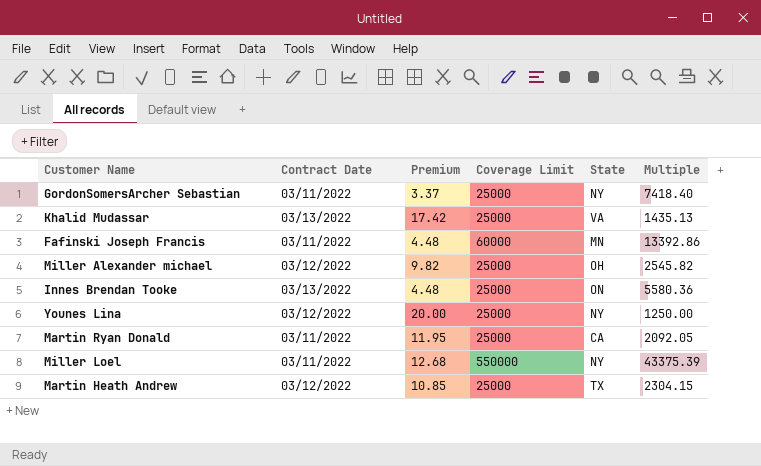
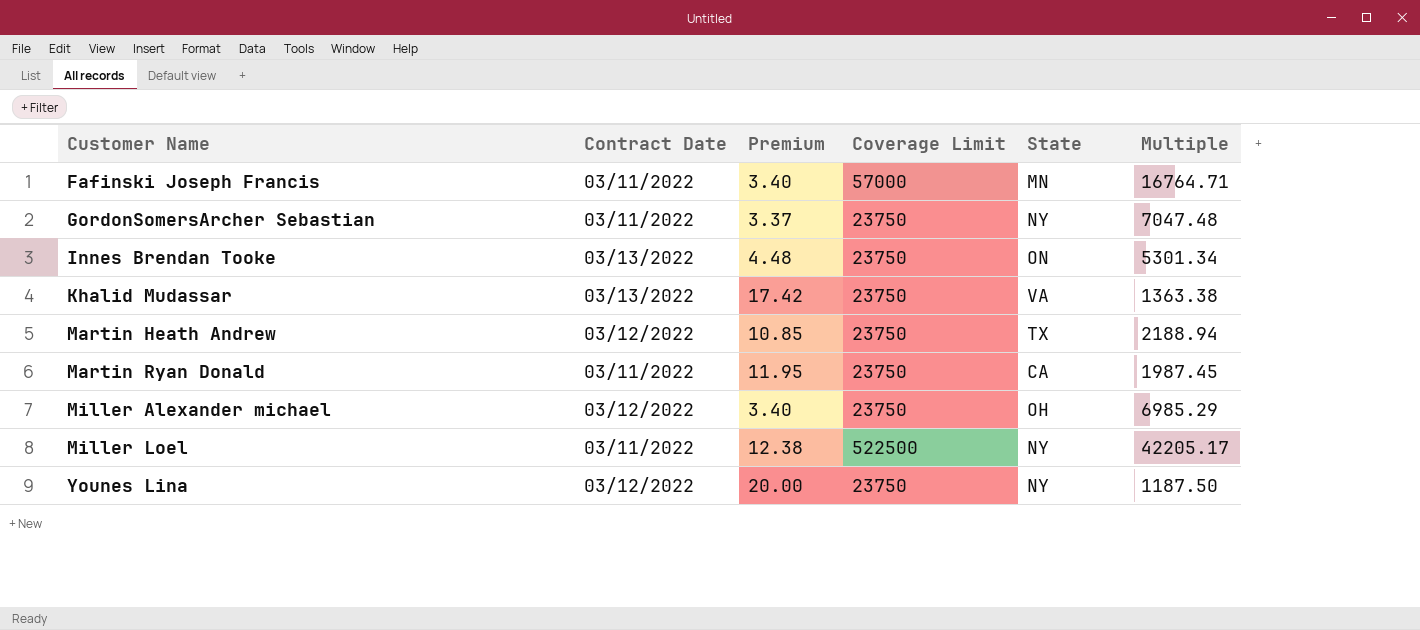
row order: none -> Customer Name ascending
Fafinski Joseph Francis | Premium: 4.48 -> 3.40
Fafinski Joseph Francis | Coverage Limit: 60000 -> 57000
Fafinski Joseph Francis | Multiple: 13392.86 -> 16764.71
GordonSomersArcher Sebastian | Coverage Limit: 25000 -> 23750
GordonSomersArcher Sebastian | Multiple: 7418.40 -> 7047.48
Innes Brendan Tooke | Coverage Limit: 25000 -> 23750
Innes Brendan Tooke | Multiple: 5580.36 -> 5301.34
Khalid Mudassar | Coverage Limit: 25000 -> 23750
Khalid Mudassar | Multiple: 1435.13 -> 1363.38
Martin Heath Andrew | Coverage Limit: 25000 -> 23750
Martin Heath Andrew | Multiple: 2304.15 -> 2188.94
Martin Ryan Donald | Coverage Limit: 25000 -> 23750
Martin Ryan Donald | Multiple: 2092.05 -> 1987.45
Miller Alexander michael | Premium: 9.82 -> 3.40
Miller Alexander michael | Coverage Limit: 25000 -> 23750
Miller Alexander michael | Multiple: 2545.82 -> 6985.29
Miller Loel | Premium: 12.68 -> 12.38
Miller Loel | Coverage Limit: 550000 -> 522500
Miller Loel | Multiple: 43375.39 -> 42205.17
Younes Lina | Coverage Limit: 25000 -> 23750
Younes Lina | Multiple: 1250.00 -> 1187.50

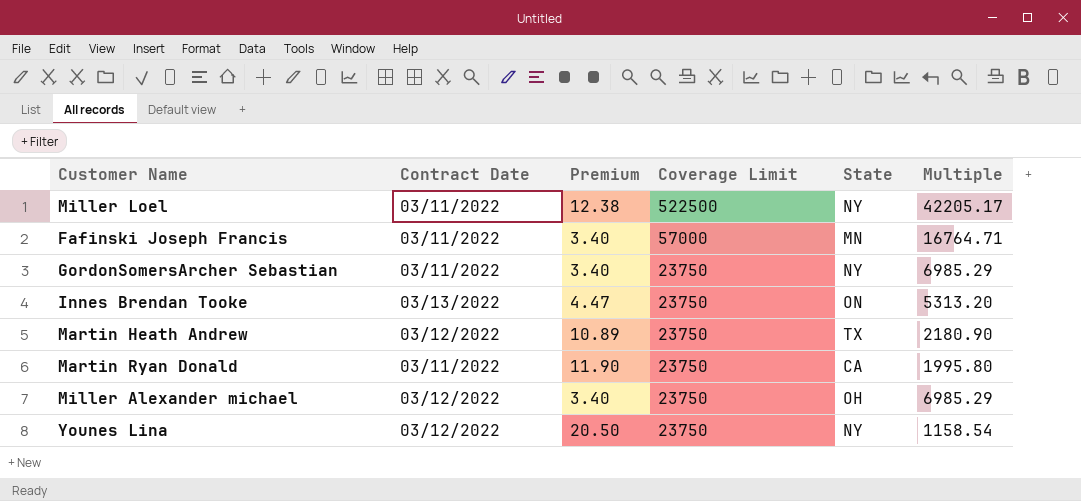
row order: Customer Name ascending -> Coverage Limit descending
row Khalid Mudassar: 03/13/2022 | 17.42 | 23750 | VA | 1363.38 -> none
GordonSomersArcher Sebastian | Premium: 3.37 -> 3.40
GordonSomersArcher Sebastian | Multiple: 7047.48 -> 6985.29
Innes Brendan Tooke | Premium: 4.48 -> 4.47
Innes Brendan Tooke | Multiple: 5301.34 -> 5313.20
Martin Heath Andrew | Premium: 10.85 -> 10.89
Martin Heath Andrew | Multiple: 2188.94 -> 2180.90
Martin Ryan Donald | Premium: 11.95 -> 11.90
Martin Ryan Donald | Multiple: 1987.45 -> 1995.80
Younes Lina | Premium: 20.00 -> 20.50
Younes Lina | Multiple: 1187.50 -> 1158.54

